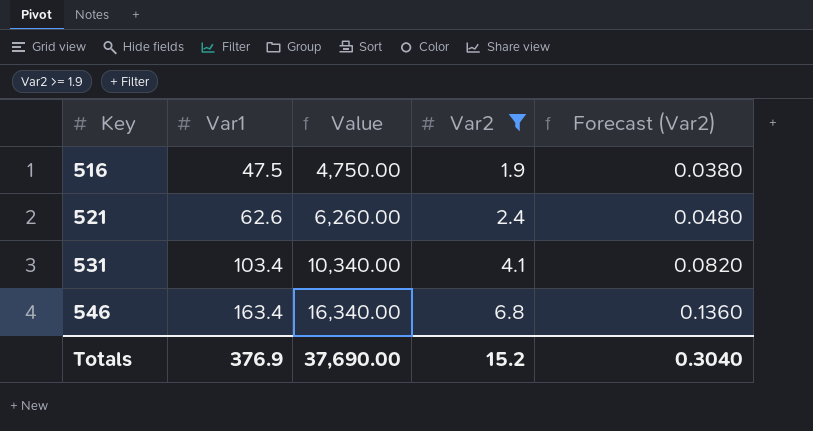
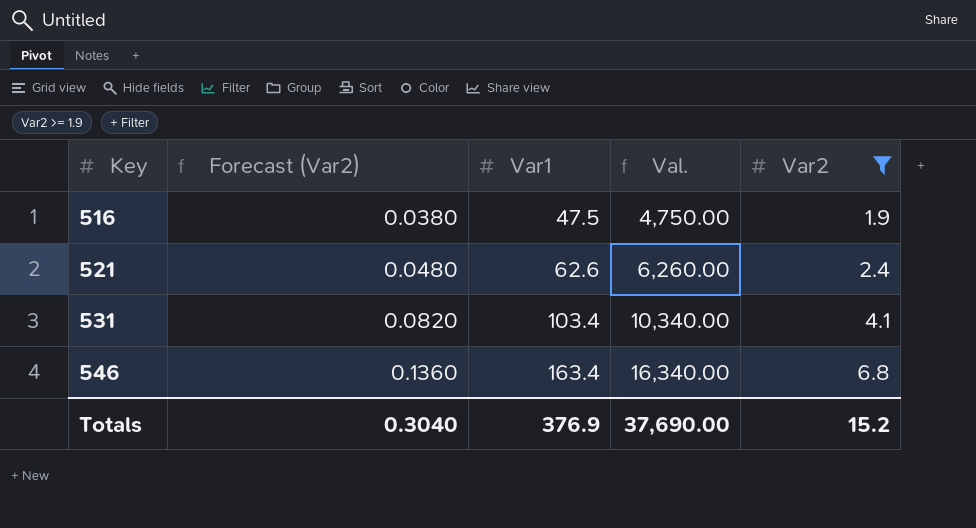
column Forecast (Var2) | position: 5 -> 2
column name: Value -> Val.

